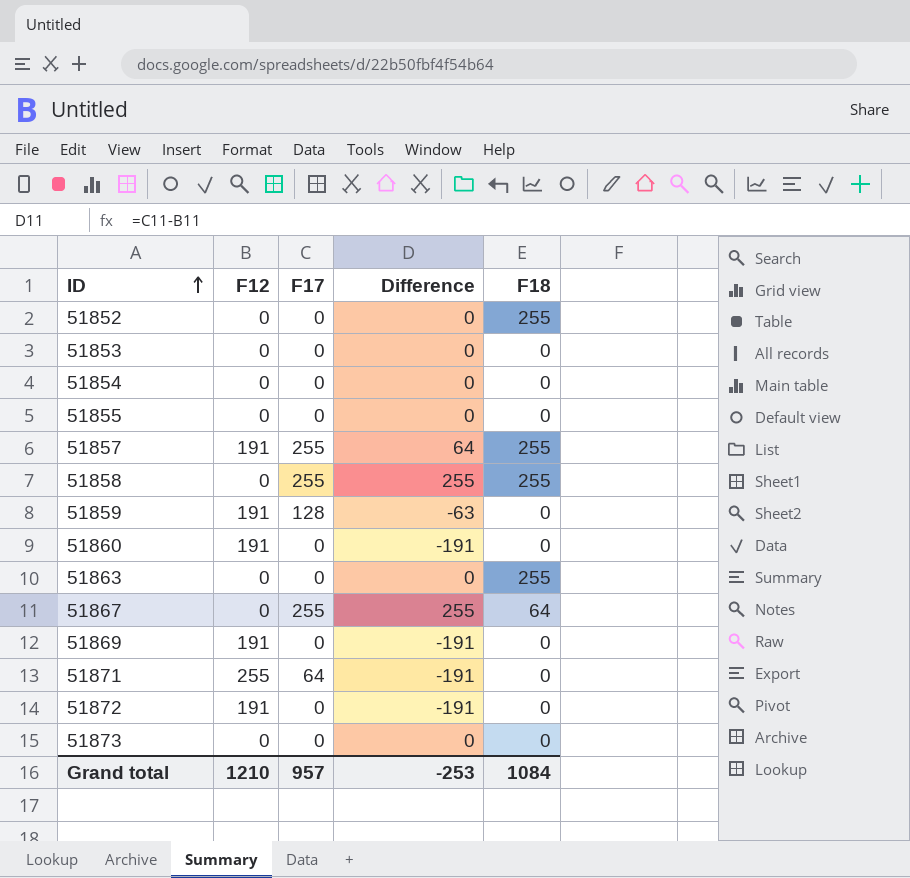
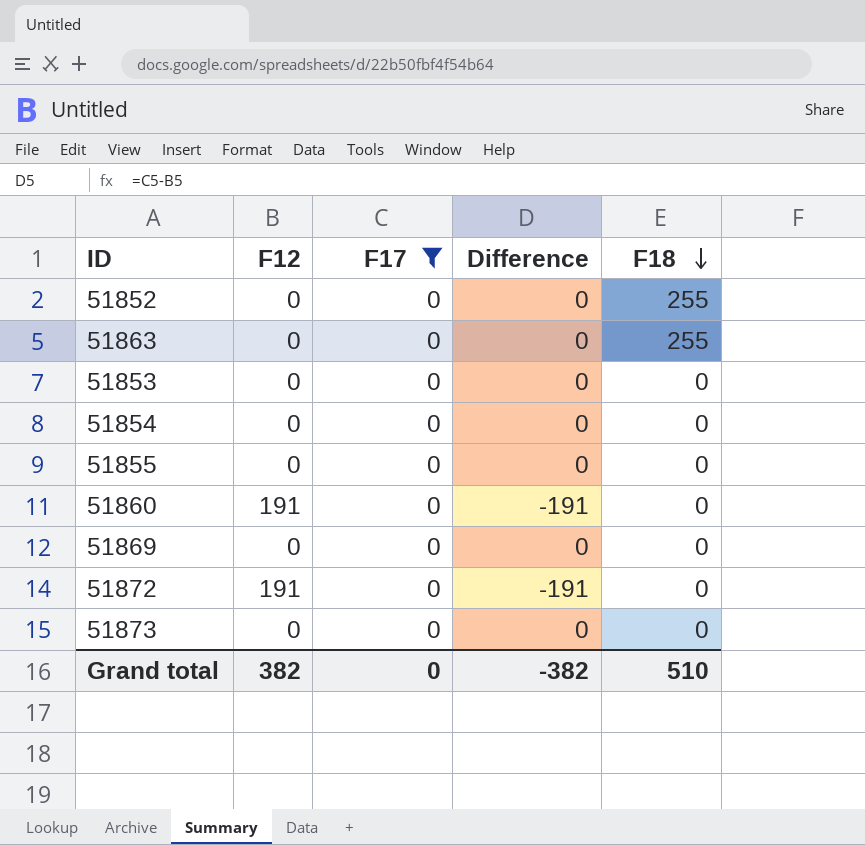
filter: none -> F17 = 0
row order: ID ascending -> F18 descending
51869 | F12: 191 -> 0
51869 | Difference: -191 -> 0
Grand total | F12: 1210 -> 382
Grand total | F17: 957 -> 0
Grand total | Difference: -253 -> -382
Grand total | F18: 1084 -> 510

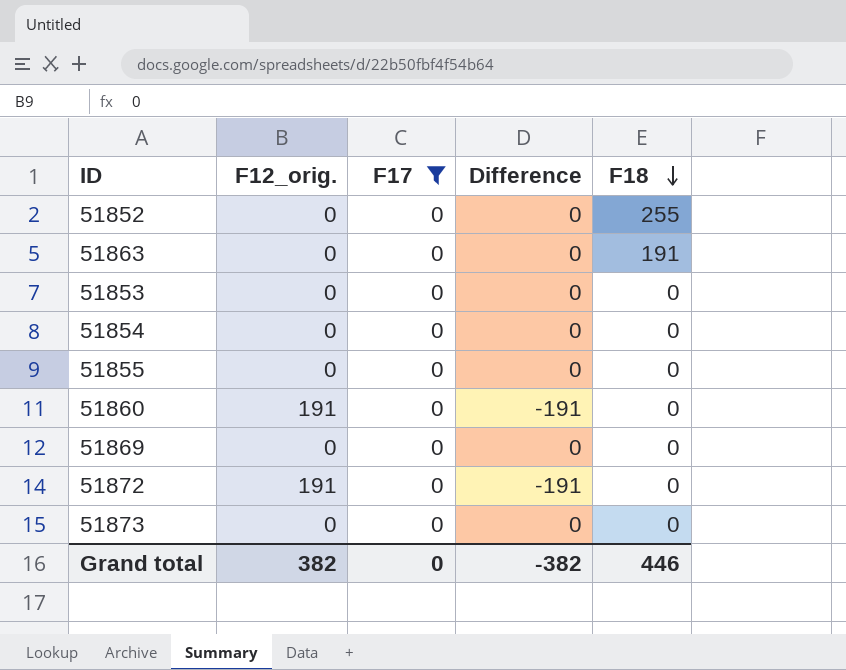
column name: F12 -> F12_orig.
51863 | F18: 255 -> 191
Grand total | F18: 510 -> 446

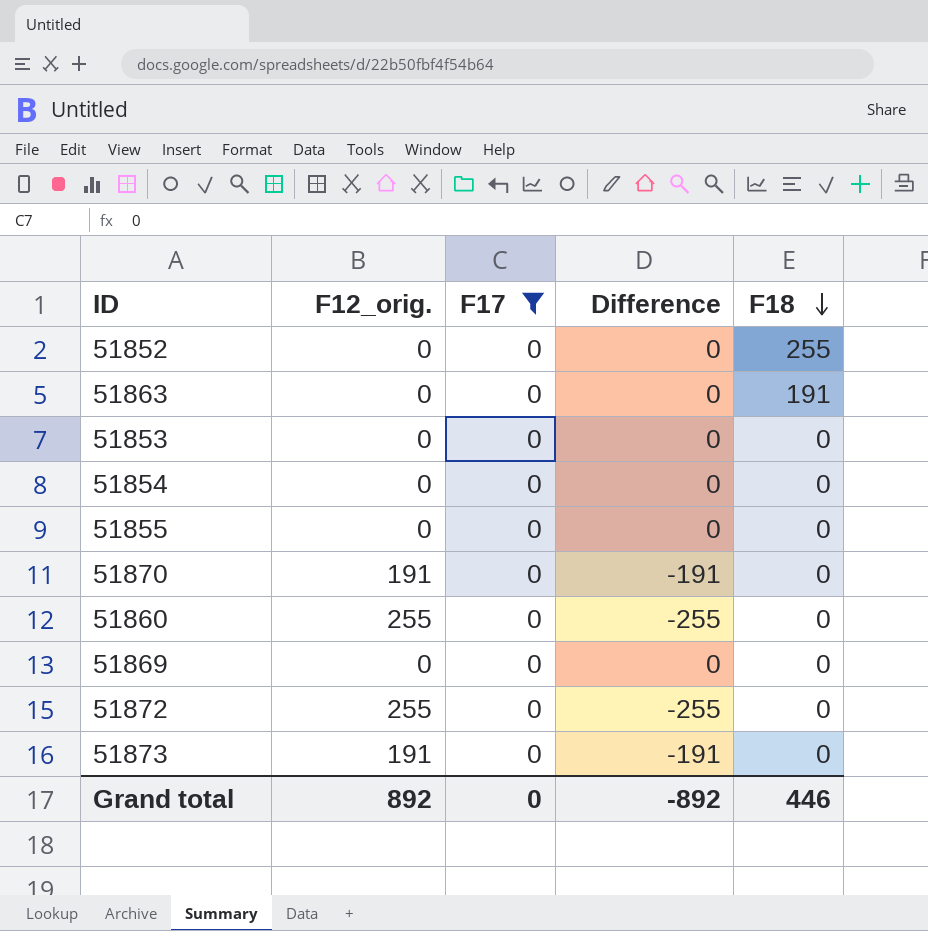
row 51870: none -> 191 | 0 | -191 | 0
51860 | F12_orig.: 191 -> 255
51860 | Difference: -191 -> -255
51872 | F12_orig.: 191 -> 255
51872 | Difference: -191 -> -255
51873 | F12_orig.: 0 -> 191
51873 | Difference: 0 -> -191
Grand total | F12_orig.: 382 -> 892
Grand total | Difference: -382 -> -892

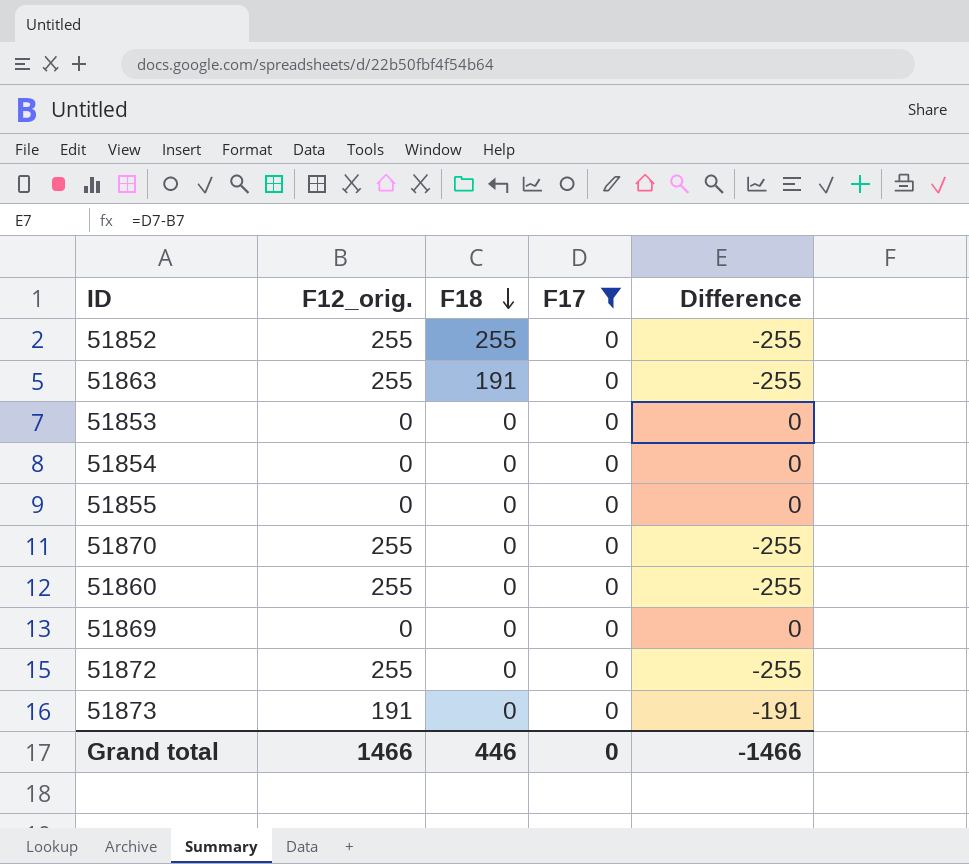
column F18 | position: 5 -> 3
51852 | F12_orig.: 0 -> 255
51852 | Difference: 0 -> -255
51863 | F12_orig.: 0 -> 255
51863 | Difference: 0 -> -255
51870 | F12_orig.: 191 -> 255
51870 | Difference: -191 -> -255
Grand total | F12_orig.: 892 -> 1466
Grand total | Difference: -892 -> -1466

